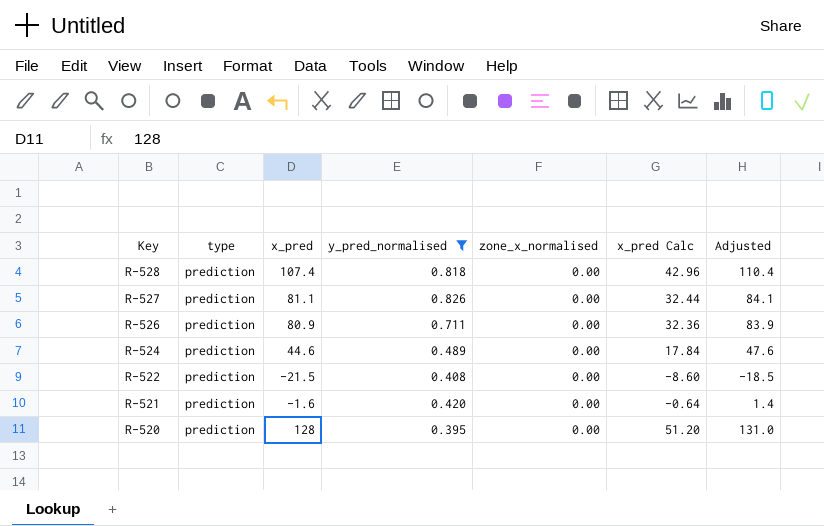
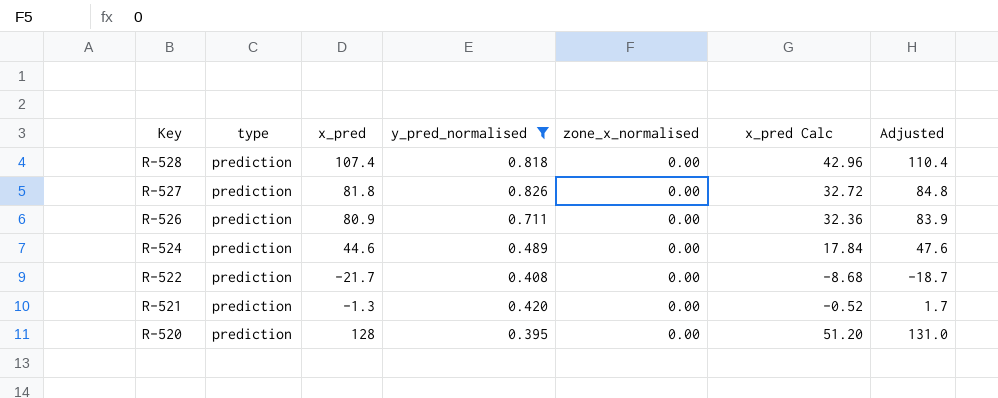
R-527 | x_pred: 81.1 -> 81.8
R-527 | x_pred Calc: 32.44 -> 32.72
R-527 | Adjusted: 84.1 -> 84.8
R-522 | x_pred: -21.5 -> -21.7
R-522 | x_pred Calc: -8.60 -> -8.68
R-522 | Adjusted: -18.5 -> -18.7
R-521 | x_pred: -1.6 -> -1.3
R-521 | x_pred Calc: -0.64 -> -0.52
R-521 | Adjusted: 1.4 -> 1.7

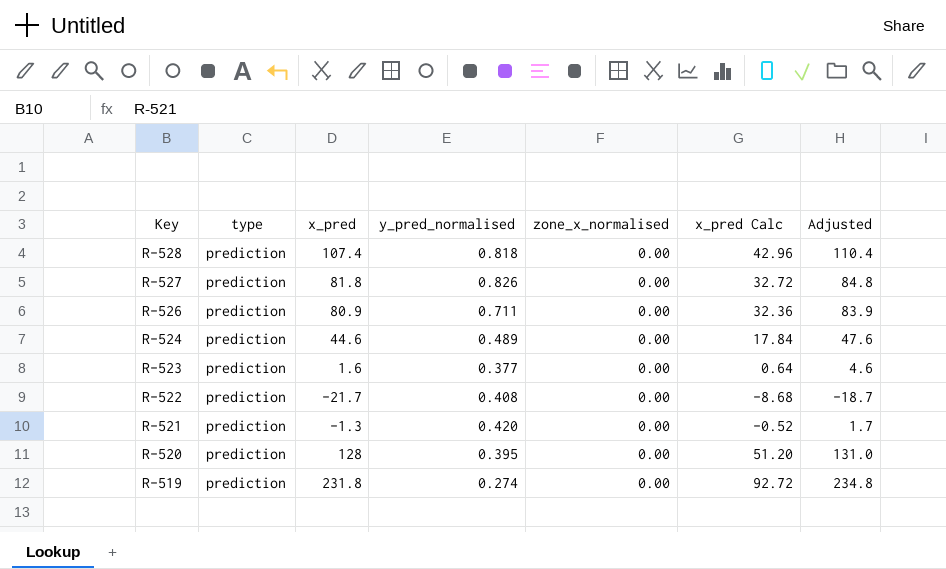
filter: y_pred_normalised >= 0.395 -> none

